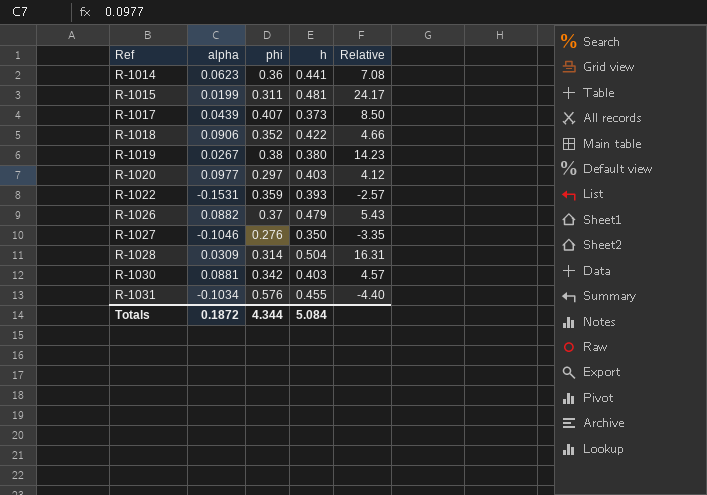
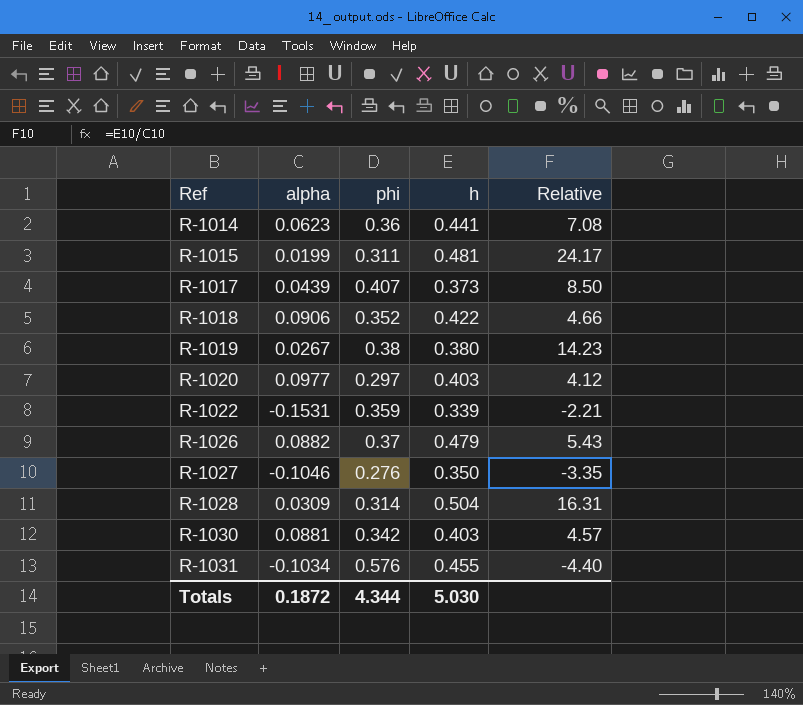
R-1022 | h: 0.393 -> 0.339
R-1022 | Relative: -2.57 -> -2.21
Totals | h: 5.084 -> 5.030

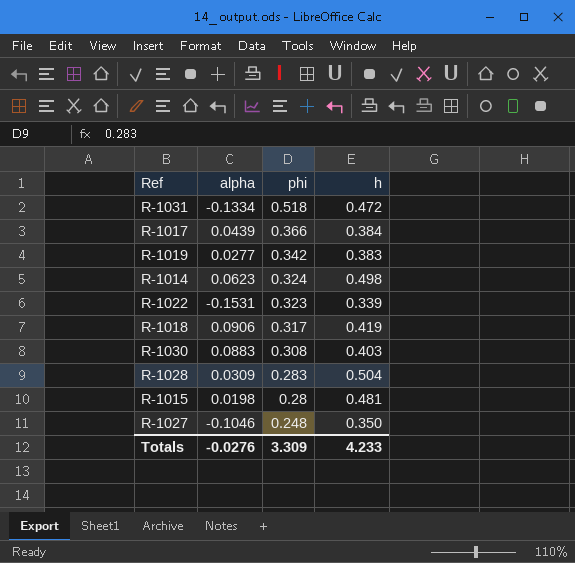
row order: Ref ascending -> phi descending
column Relative | formula: [h] / [alpha] -> none
row R-1020: 0.0977 | 0.297 | 0.403 | 4.12 -> none
row R-1026: 0.0882 | 0.37 | 0.479 | 5.43 -> none
R-1031 | alpha: -0.1034 -> -0.1334
R-1031 | phi: 0.576 -> 0.518
R-1031 | h: 0.455 -> 0.472
R-1017 | phi: 0.407 -> 0.366
R-1017 | h: 0.373 -> 0.384
R-1019 | alpha: 0.0267 -> 0.0277
R-1019 | phi: 0.38 -> 0.342
R-1019 | h: 0.380 -> 0.383
R-1014 | phi: 0.36 -> 0.324
R-1014 | h: 0.441 -> 0.498
R-1022 | phi: 0.359 -> 0.323
R-1018 | phi: 0.352 -> 0.317
R-1018 | h: 0.422 -> 0.419
R-1030 | alpha: 0.0881 -> 0.0883
R-1030 | phi: 0.342 -> 0.308
R-1028 | phi: 0.314 -> 0.283
R-1015 | alpha: 0.0199 -> 0.0198
R-1015 | phi: 0.311 -> 0.28
R-1027 | phi: 0.276 -> 0.248
Totals | alpha: 0.1872 -> -0.0276
Totals | phi: 4.344 -> 3.309
Totals | h: 5.030 -> 4.233

